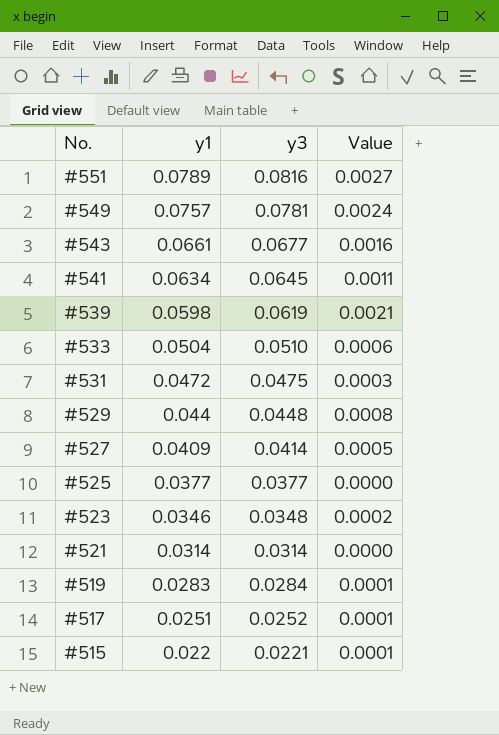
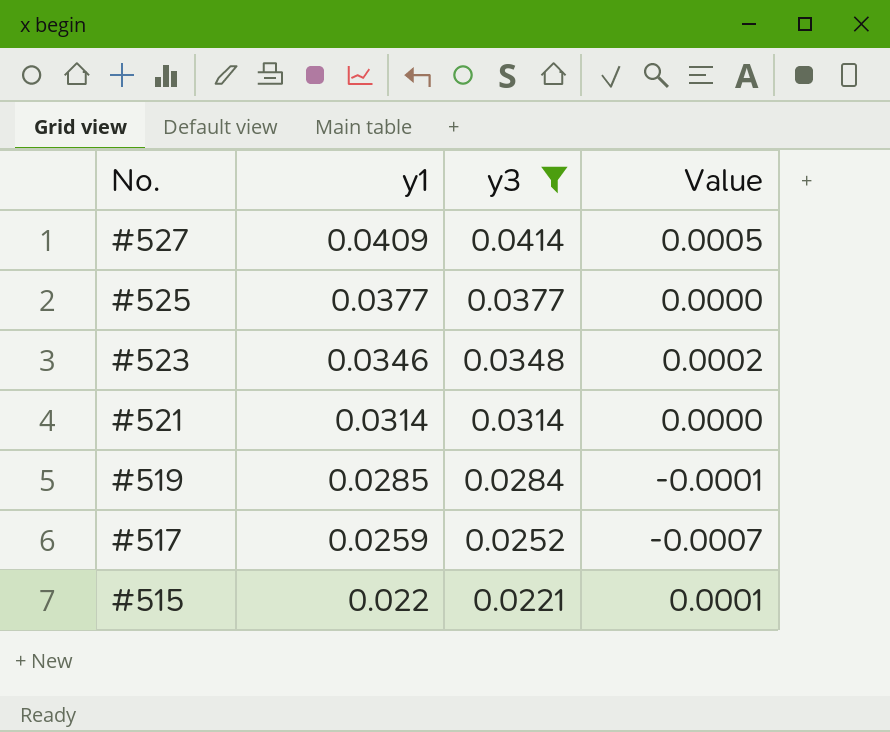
filter: none -> y3 <= 0.0414
#519 | y1: 0.0283 -> 0.0285
#519 | Value: 0.0001 -> -0.0001
#517 | y1: 0.0251 -> 0.0259
#517 | Value: 0.0001 -> -0.0007

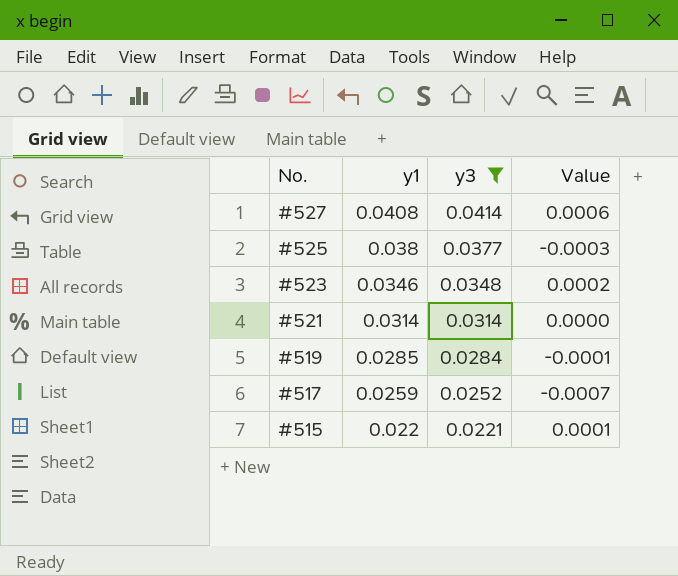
#527 | y1: 0.0409 -> 0.0408
#527 | Value: 0.0005 -> 0.0006
#525 | y1: 0.0377 -> 0.038
#525 | Value: 0.0000 -> -0.0003

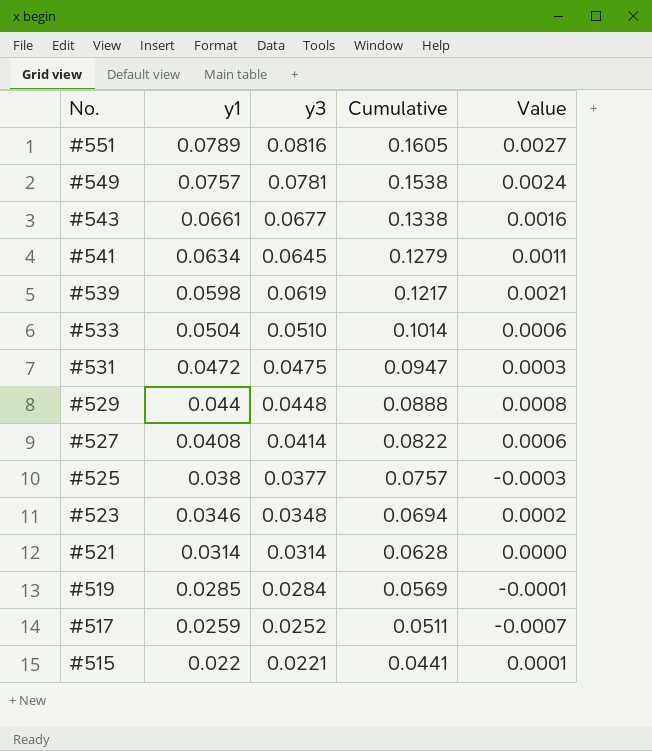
filter: y3 <= 0.0414 -> none
column Cumulative | formula: none -> [y1] + [y3]

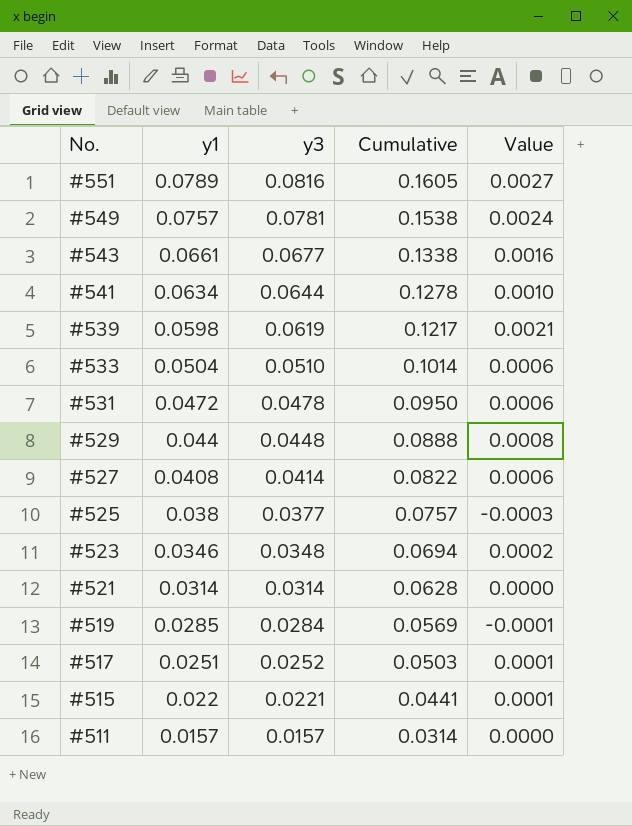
#541 | y3: 0.0645 -> 0.0644
#541 | Cumulative: 0.1279 -> 0.1278
#541 | Value: 0.0011 -> 0.0010
#531 | y3: 0.0475 -> 0.0478
#531 | Cumulative: 0.0947 -> 0.0950
#531 | Value: 0.0003 -> 0.0006
#517 | y1: 0.0259 -> 0.0251
#517 | Cumulative: 0.0511 -> 0.0503
#517 | Value: -0.0007 -> 0.0001
row #511: none -> 0.0157 | 0.0157 | 0.0314 | 0.0000

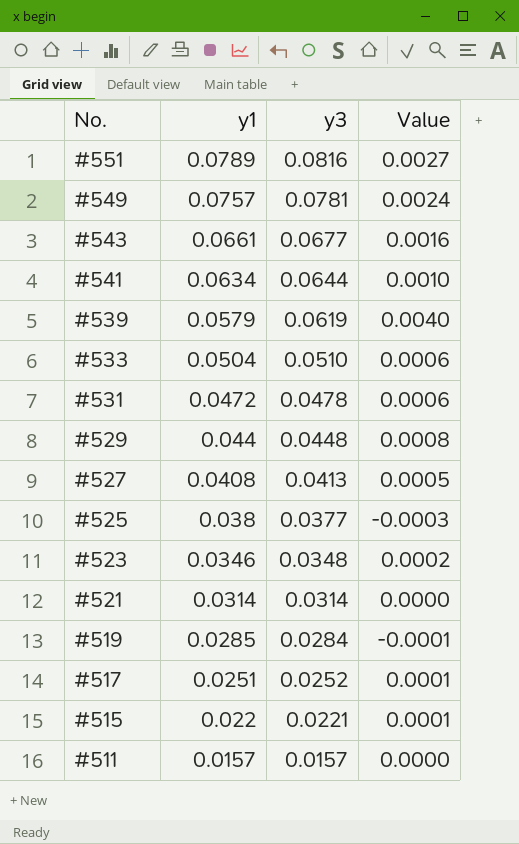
column Cumulative | formula: [y1] + [y3] -> none
#539 | y1: 0.0598 -> 0.0579
#539 | Value: 0.0021 -> 0.0040
#527 | y3: 0.0414 -> 0.0413
#527 | Value: 0.0006 -> 0.0005

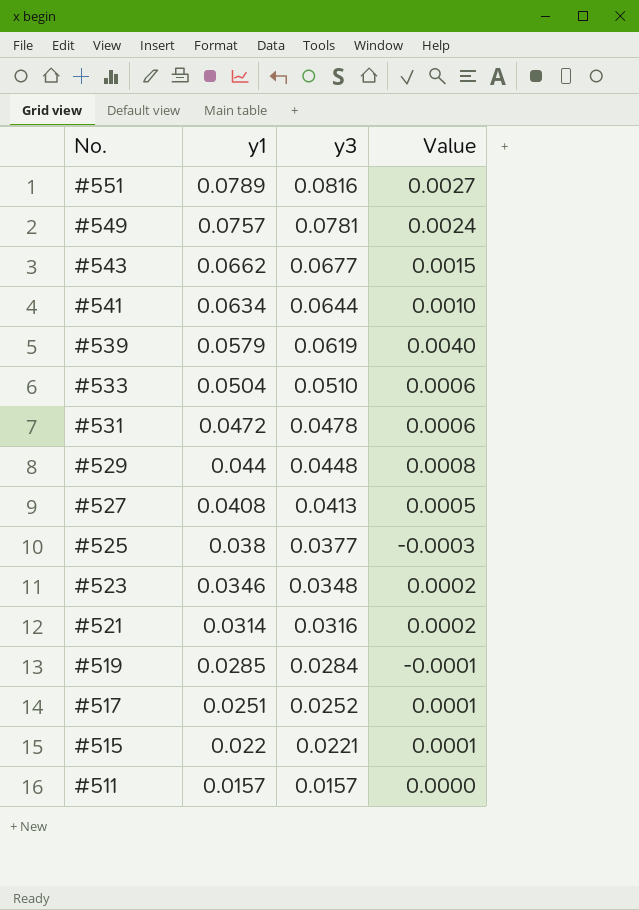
#543 | y1: 0.0661 -> 0.0662
#543 | Value: 0.0016 -> 0.0015
#521 | y3: 0.0314 -> 0.0316
#521 | Value: 0.0000 -> 0.0002

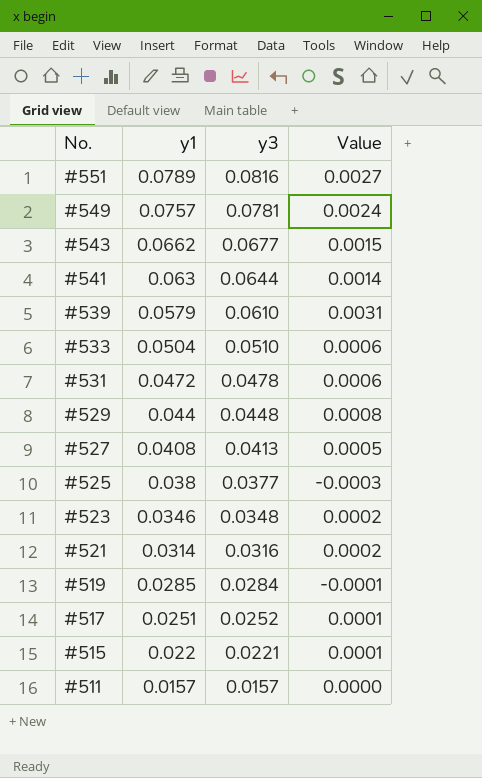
#541 | y1: 0.0634 -> 0.063
#541 | Value: 0.0010 -> 0.0014
#539 | y3: 0.0619 -> 0.0610
#539 | Value: 0.0040 -> 0.0031

